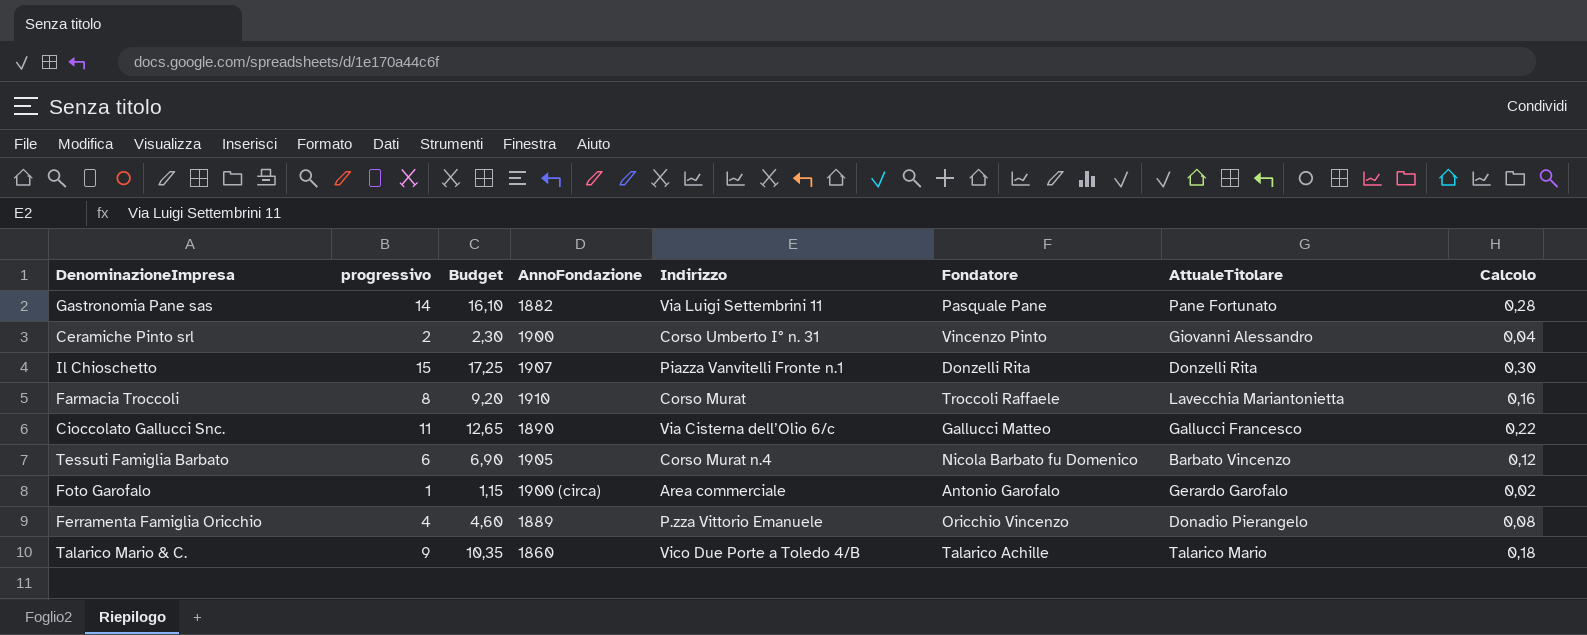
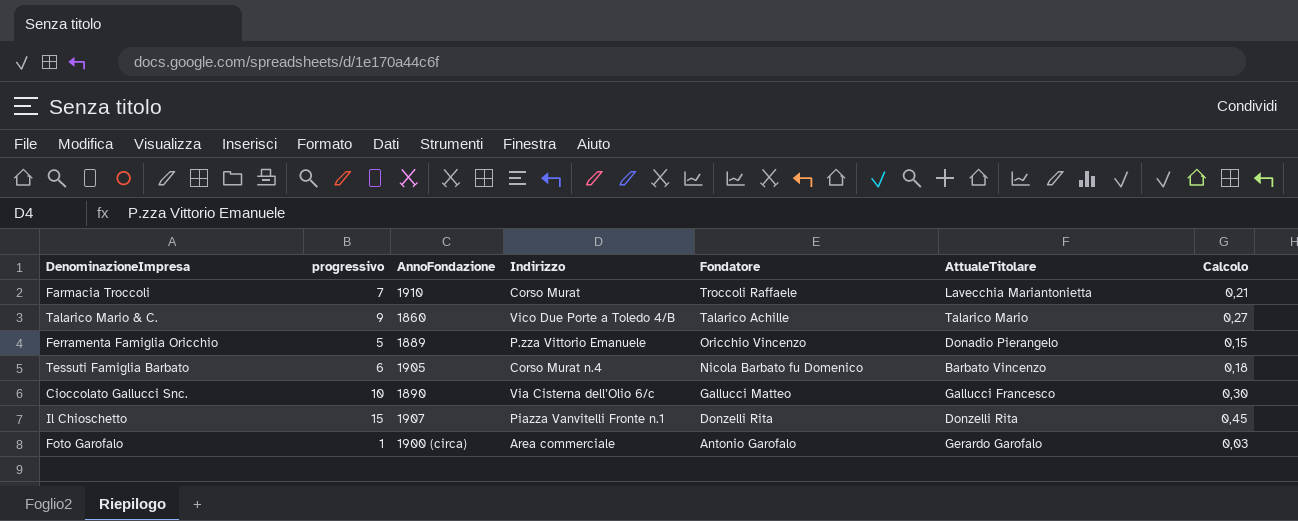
row order: none -> Fondatore descending
column Budget | formula: [progressivo] * 1,15 -> none
column Calcolo | formula: [progressivo] * 0,02 -> [progressivo] * 0,03
row Gastronomia Pane sas: 14 | 16,10 | 1882 | Via Luigi Settembrini 11 | Pasquale Pane | Pane Fortunato | 0,28 -> none
row Ceramiche Pinto srl: 2 | 2,30 | 1900 | Corso Umberto I° n. 31 | Vincenzo Pinto | Giovanni Alessandro | 0,04 -> none
Farmacia Troccoli | progressivo: 8 -> 7
Ferramenta Famiglia Oricchio | progressivo: 4 -> 5
Cioccolato Gallucci Snc. | progressivo: 11 -> 10

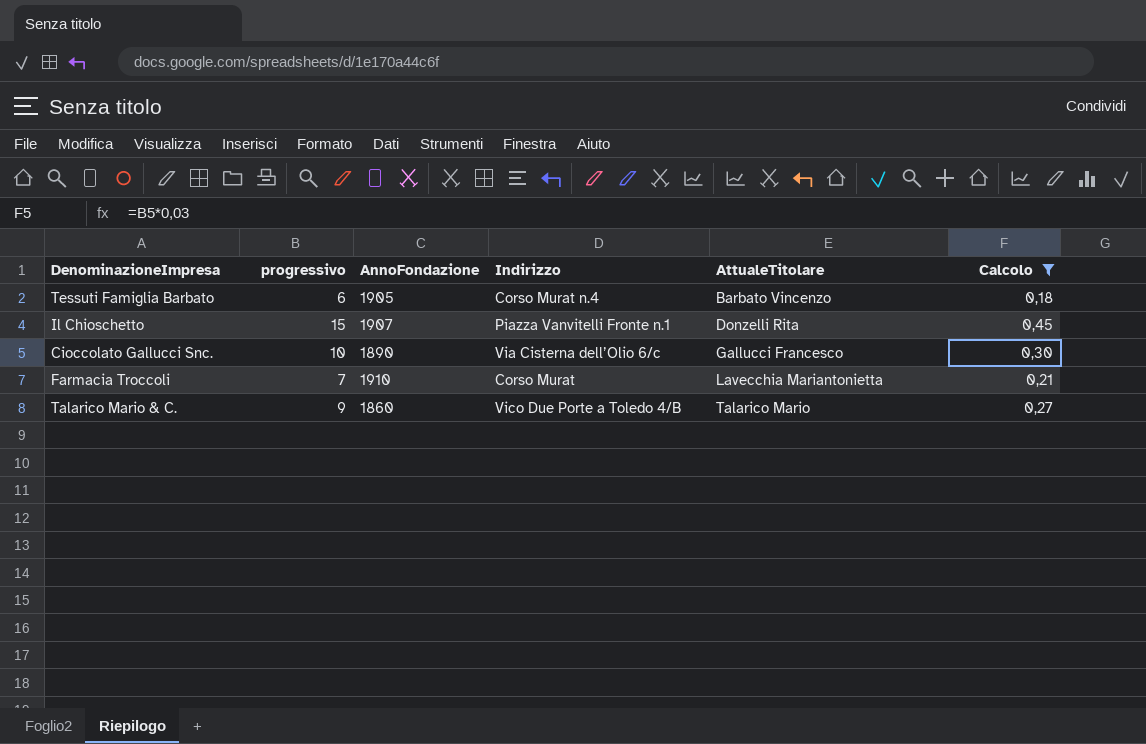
filter: none -> Calcolo >= 0,18
row order: Fondatore descending -> AttualeTitolare ascending
column Fondatore | position: 5 -> none

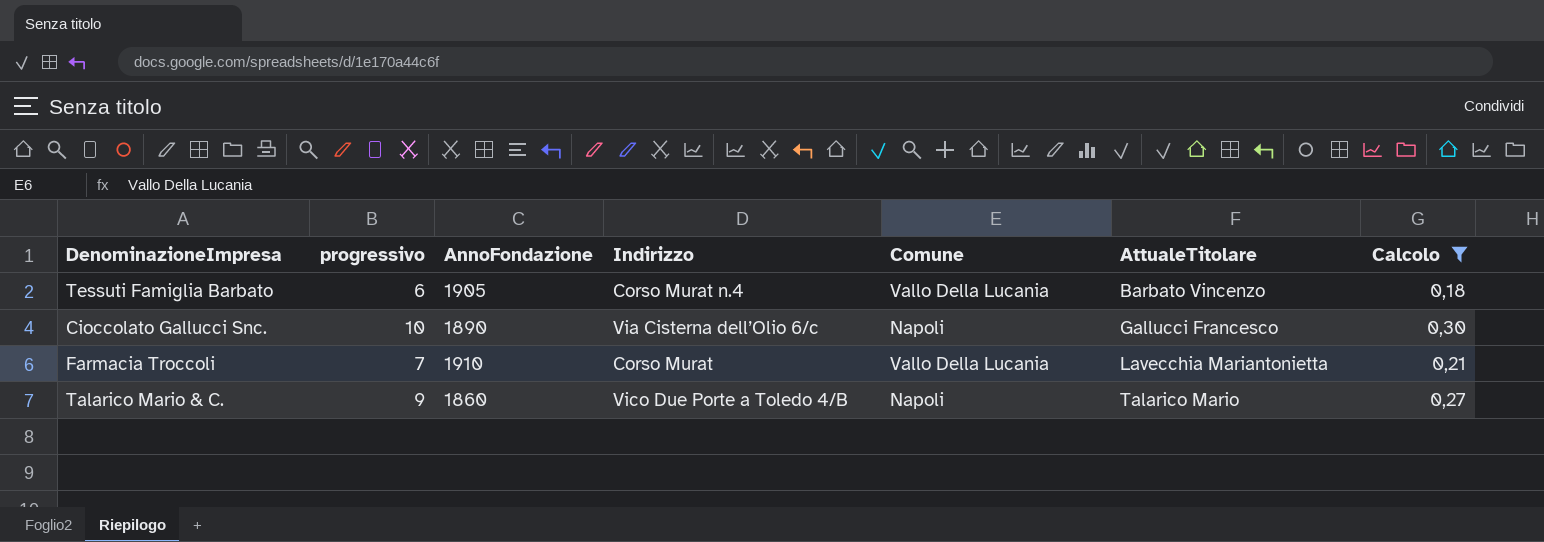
column Comune | position: none -> 5
row Il Chioschetto: 15 | 1907 | Piazza Vanvitelli Fronte n.1 | Donzelli Rita | 0,45 -> none

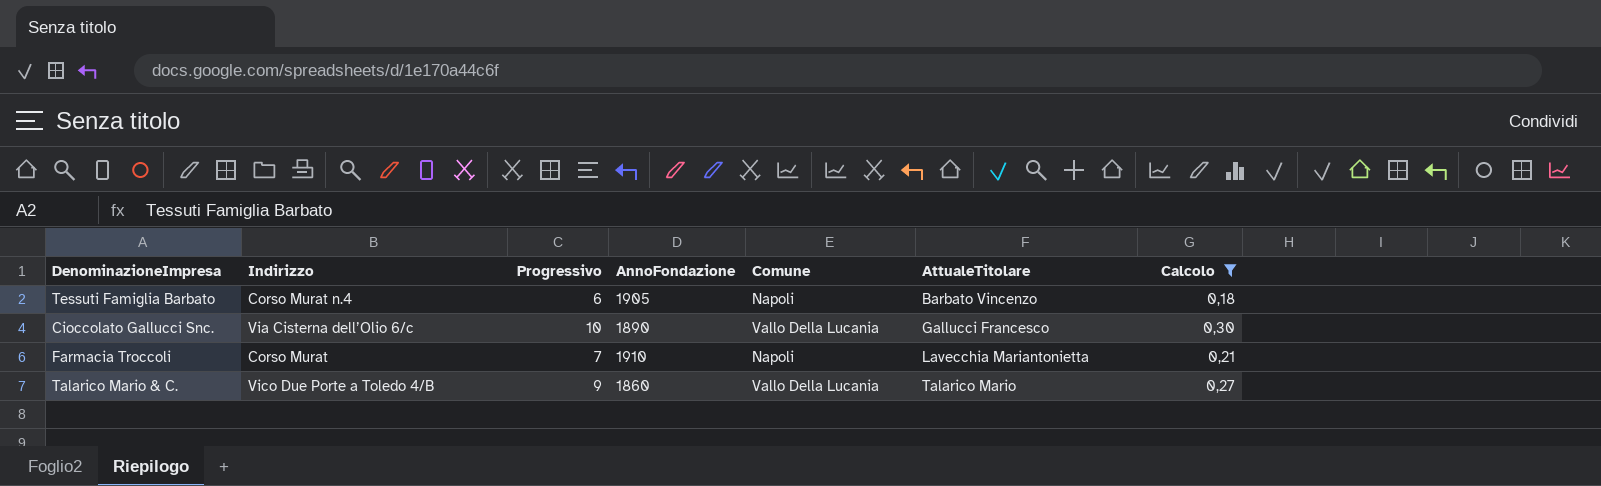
column Indirizzo | position: 4 -> 2
column name: progressivo -> Progressivo
Tessuti Famiglia Barbato | Comune: Vallo Della Lucania -> Napoli
Cioccolato Gallucci Snc. | Comune: Napoli -> Vallo Della Lucania
Farmacia Troccoli | Comune: Vallo Della Lucania -> Napoli
Talarico Mario & C. | Comune: Napoli -> Vallo Della Lucania

